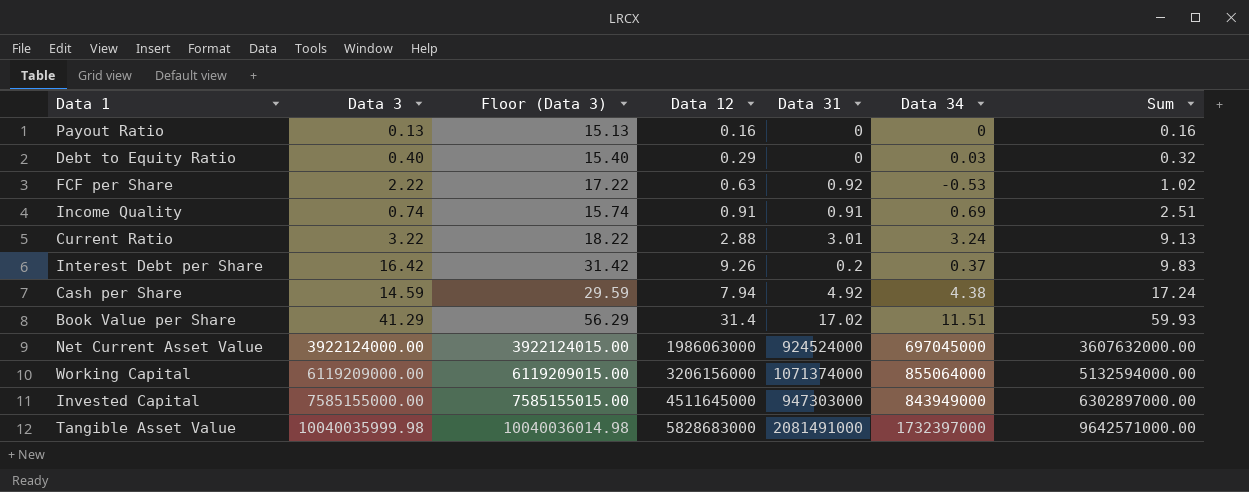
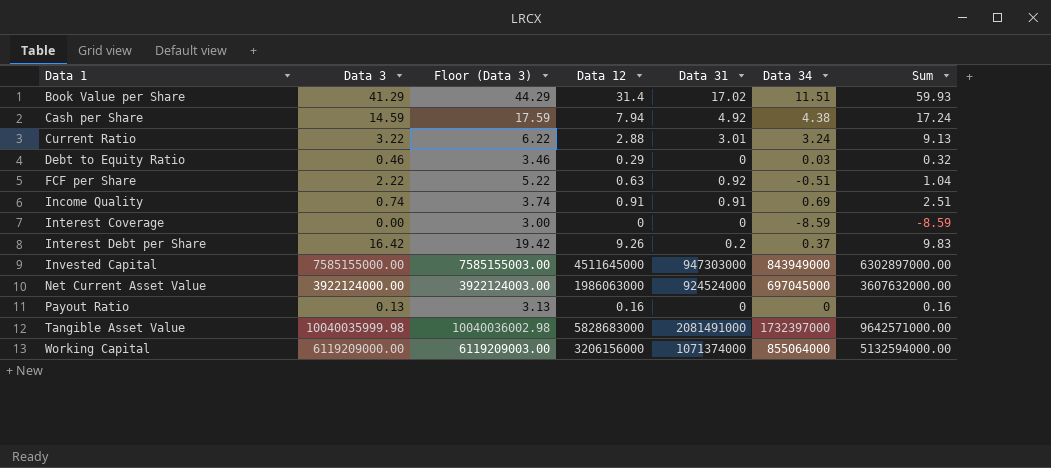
row order: Sum ascending -> Data 1 ascending
column Floor (Data 3) | formula: [Data 3] + 15 -> [Data 3] + 3
Debt to Equity Ratio | Data 3: 0.40 -> 0.46
FCF per Share | Data 34: -0.53 -> -0.51
FCF per Share | Sum: 1.02 -> 1.04
row Interest Coverage: none -> 0.00 | 3.00 | 0 | 0 | -8.59 | -8.59

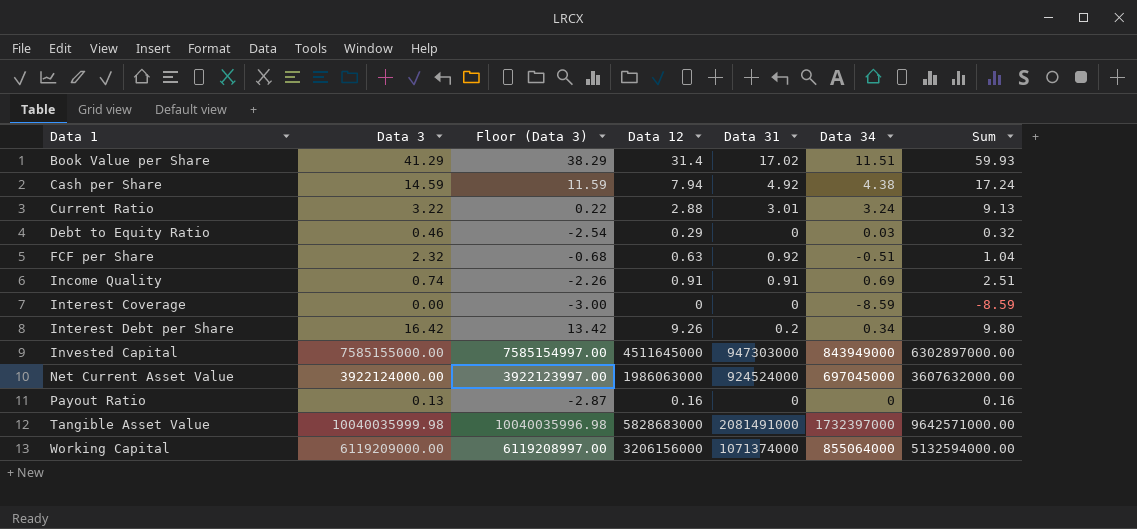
column Floor (Data 3) | formula: [Data 3] + 3 -> [Data 3] - 3
FCF per Share | Data 3: 2.22 -> 2.32
Interest Debt per Share | Data 34: 0.37 -> 0.34
Interest Debt per Share | Sum: 9.83 -> 9.80

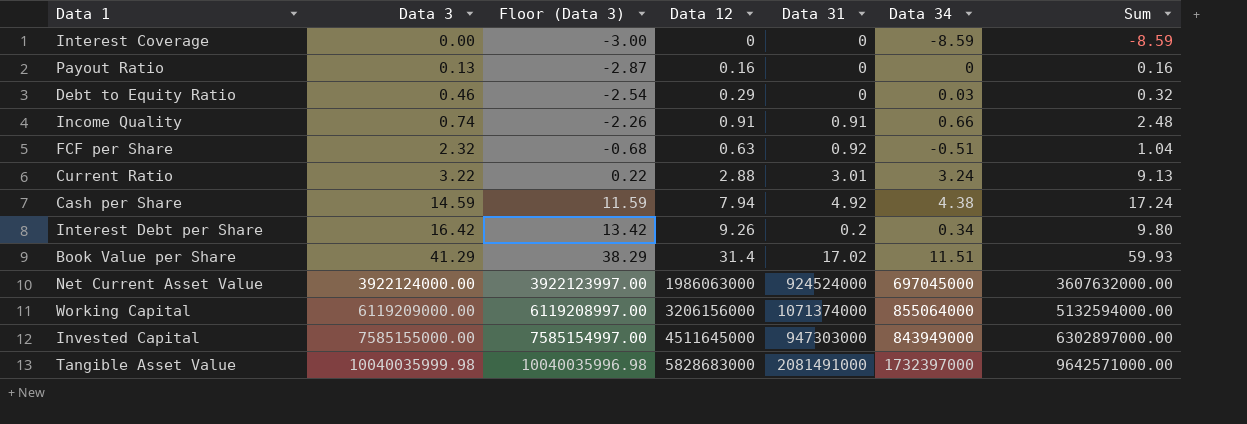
row order: Data 1 ascending -> Data 3 ascending
Income Quality | Data 34: 0.69 -> 0.66
Income Quality | Sum: 2.51 -> 2.48

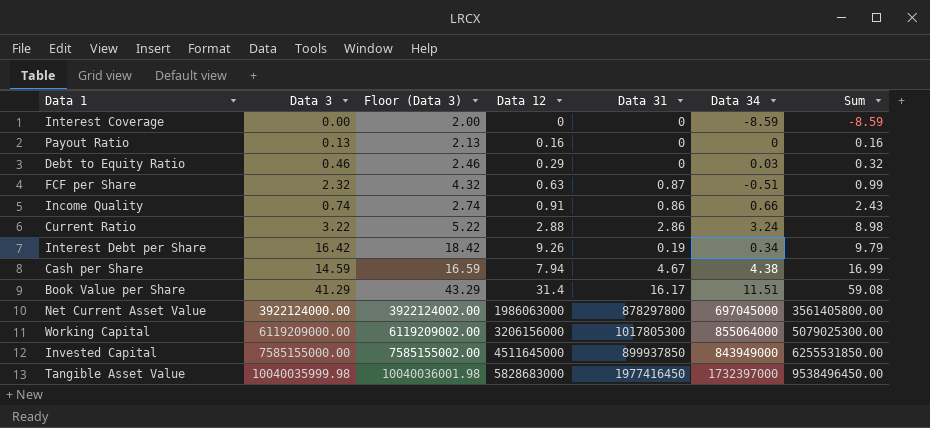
row order: Data 3 ascending -> Sum ascending
column Floor (Data 3) | formula: [Data 3] - 3 -> [Data 3] + 2
FCF per Share | Data 31: 0.92 -> 0.87
FCF per Share | Sum: 1.04 -> 0.99
Income Quality | Data 31: 0.91 -> 0.86
Income Quality | Sum: 2.48 -> 2.43
Current Ratio | Data 31: 3.01 -> 2.86
Current Ratio | Sum: 9.13 -> 8.98
Interest Debt per Share | Data 31: 0.2 -> 0.19
Interest Debt per Share | Sum: 9.80 -> 9.79
Cash per Share | Data 31: 4.92 -> 4.67
Cash per Share | Sum: 17.24 -> 16.99
Book Value per Share | Data 31: 17.02 -> 16.17
Book Value per Share | Sum: 59.93 -> 59.08
Net Current Asset Value | Data 31: 924524000 -> 878297800
Net Current Asset Value | Sum: 3607632000.00 -> 3561405800.00
Working Capital | Data 31: 1071374000 -> 1017805300
Working Capital | Sum: 5132594000.00 -> 5079025300.00
Invested Capital | Data 31: 947303000 -> 899937850
Invested Capital | Sum: 6302897000.00 -> 6255531850.00
Tangible Asset Value | Data 31: 2081491000 -> 1977416450
Tangible Asset Value | Sum: 9642571000.00 -> 9538496450.00

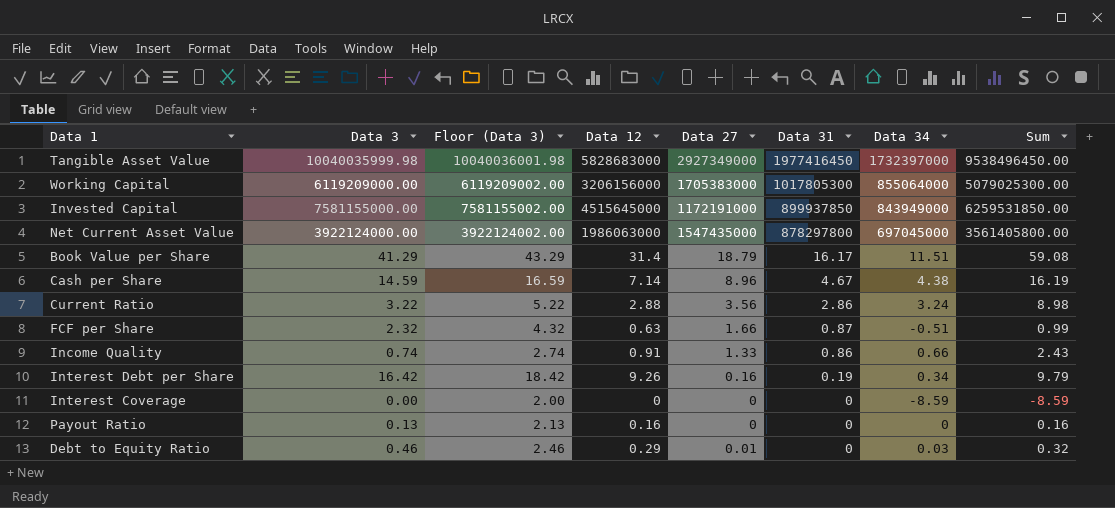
row order: Sum ascending -> Data 31 descending
column Data 27 | position: none -> 5
Invested Capital | Data 3: 7585155000.00 -> 7581155000.00
Invested Capital | Floor (Data 3): 7585155002.00 -> 7581155002.00
Invested Capital | Data 12: 4511645000 -> 4515645000
Invested Capital | Sum: 6255531850.00 -> 6259531850.00
Cash per Share | Data 12: 7.94 -> 7.14
Cash per Share | Sum: 16.99 -> 16.19

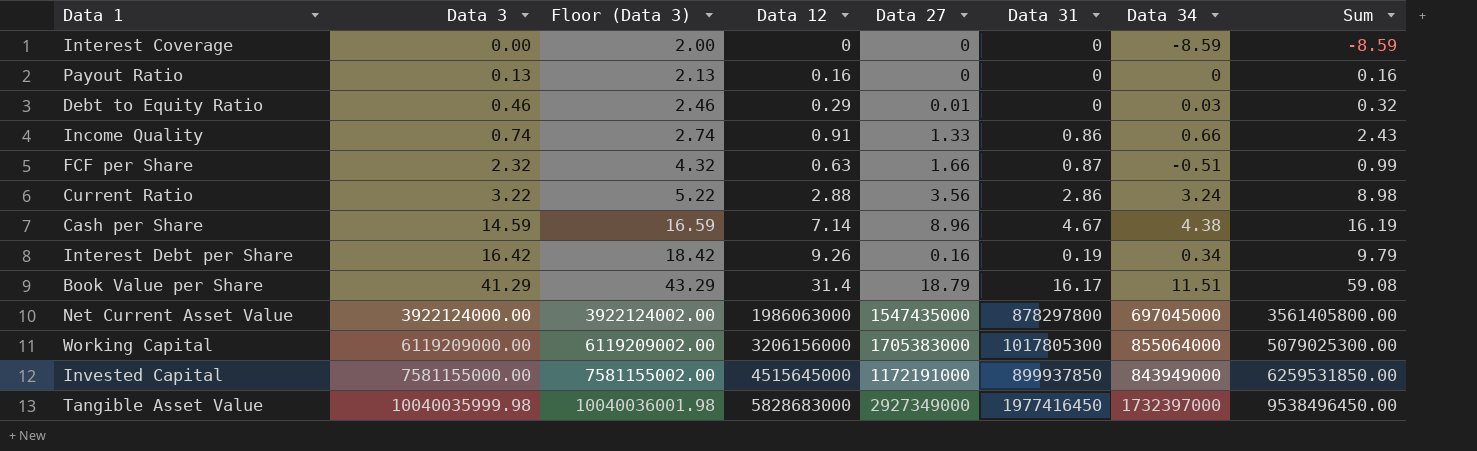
row order: Data 31 descending -> Data 3 ascending

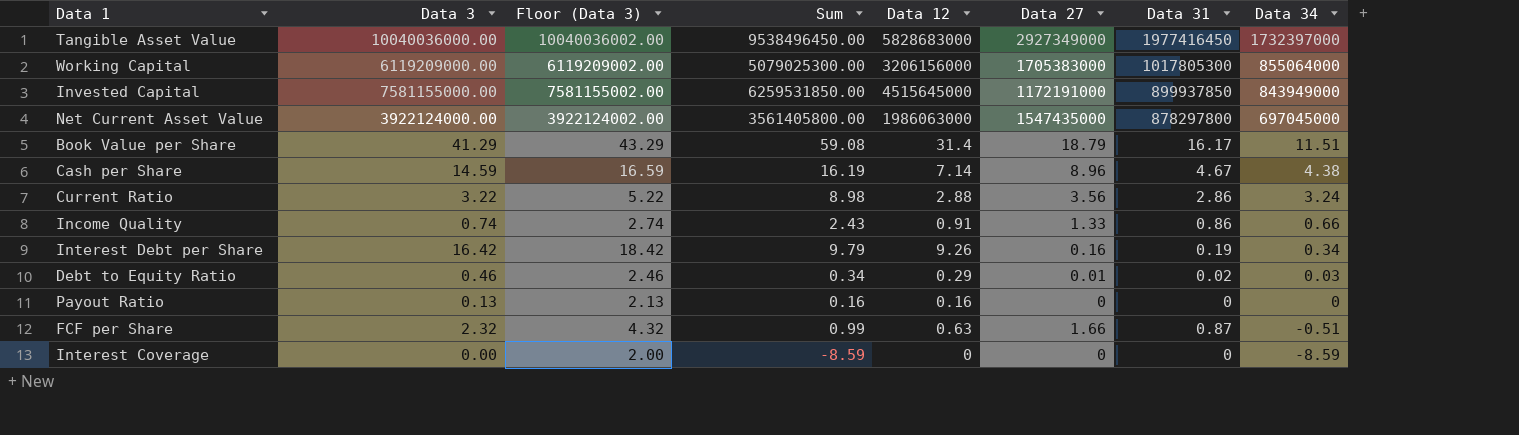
row order: Data 3 ascending -> Data 34 descending
column Sum | position: 8 -> 4
Tangible Asset Value | Data 3: 10040035999.98 -> 10040036000.00
Tangible Asset Value | Floor (Data 3): 10040036001.98 -> 10040036002.00
Debt to Equity Ratio | Sum: 0.32 -> 0.34
Debt to Equity Ratio | Data 31: 0 -> 0.02

